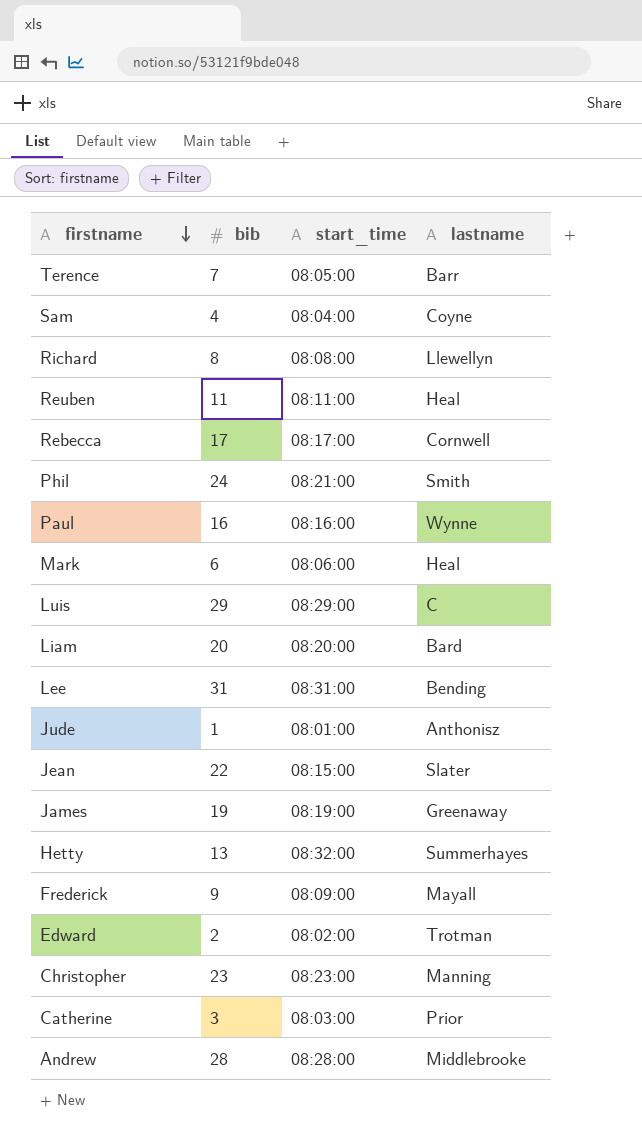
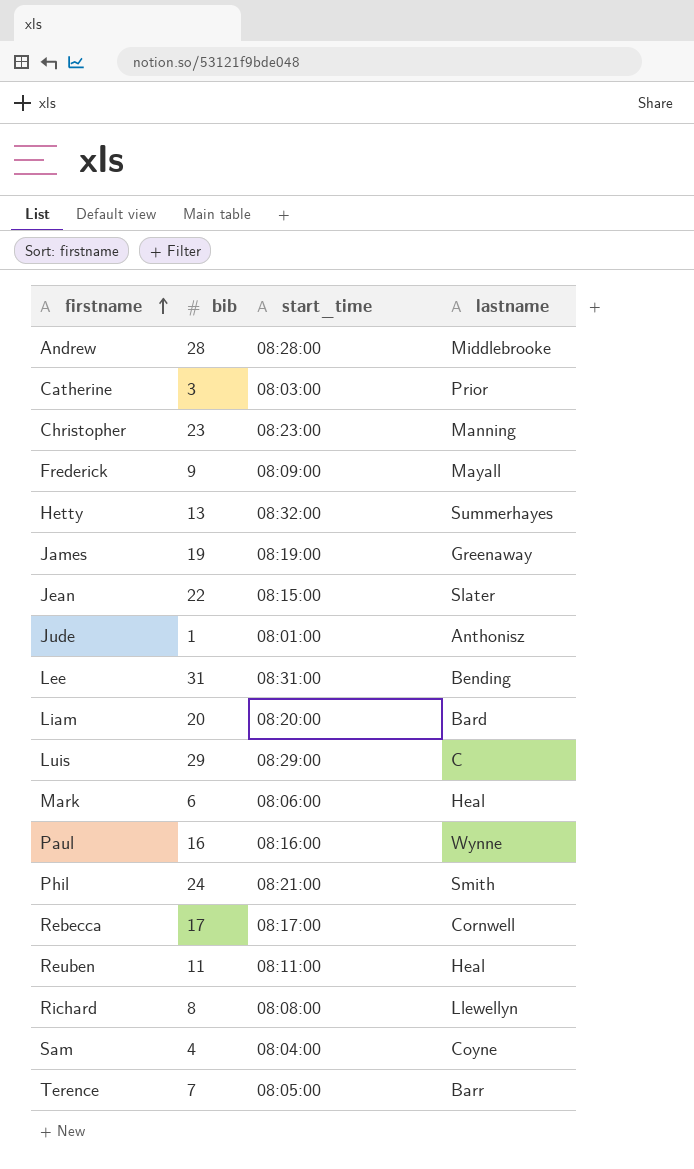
row order: firstname descending -> firstname ascending
row Edward: 2 | 08:02:00 | Trotman -> none

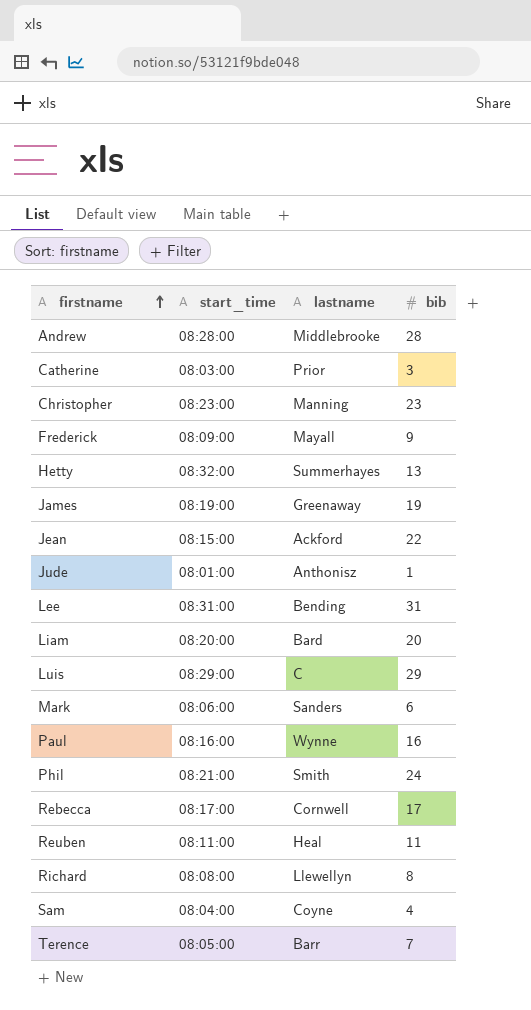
column bib | position: 2 -> 4
Jean | lastname: Slater -> Ackford
Mark | lastname: Heal -> Sanders

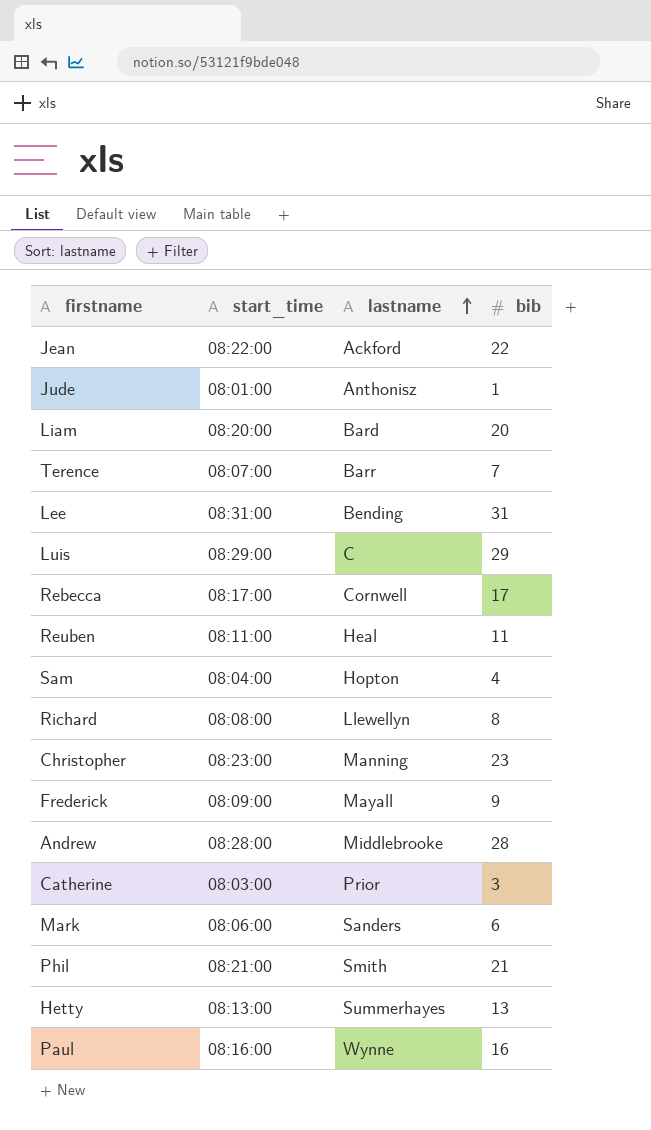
row order: firstname ascending -> lastname ascending
row James: 08:19:00 | Greenaway | 19 -> none
Jean | start_time: 08:15:00 -> 08:22:00
Terence | start_time: 08:05:00 -> 08:07:00
Sam | lastname: Coyne -> Hopton
Phil | bib: 24 -> 21
Hetty | start_time: 08:32:00 -> 08:13:00

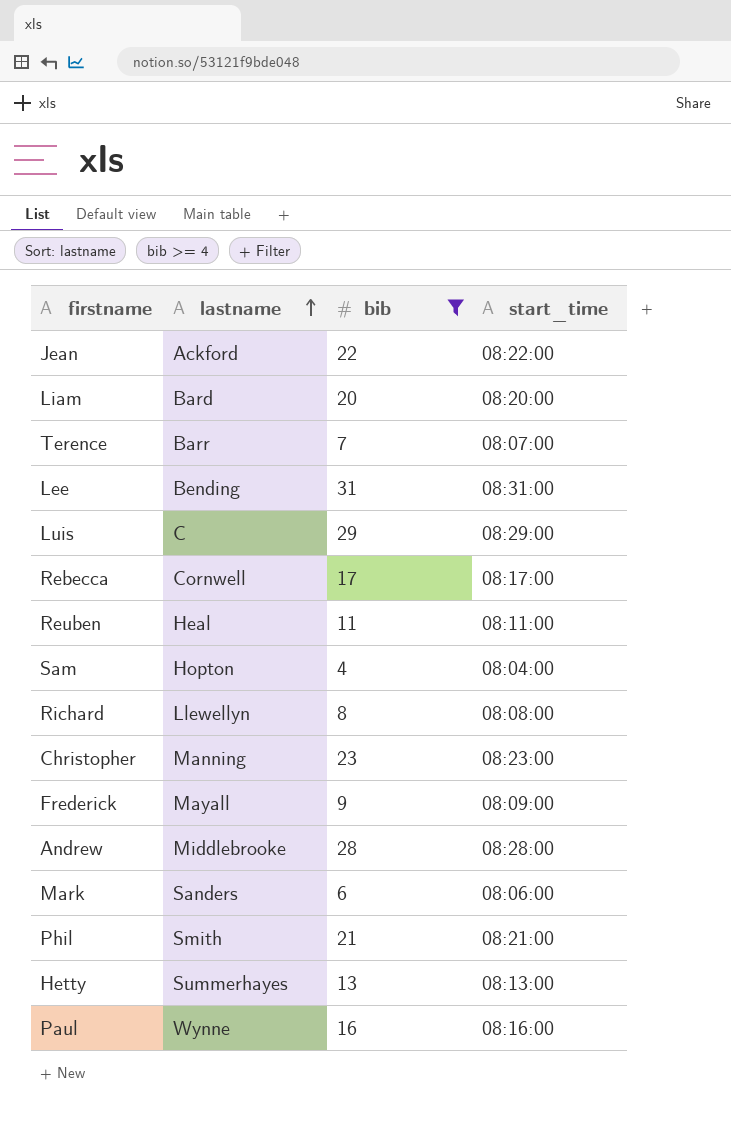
filter: none -> bib >= 4
column start_time | position: 2 -> 4

